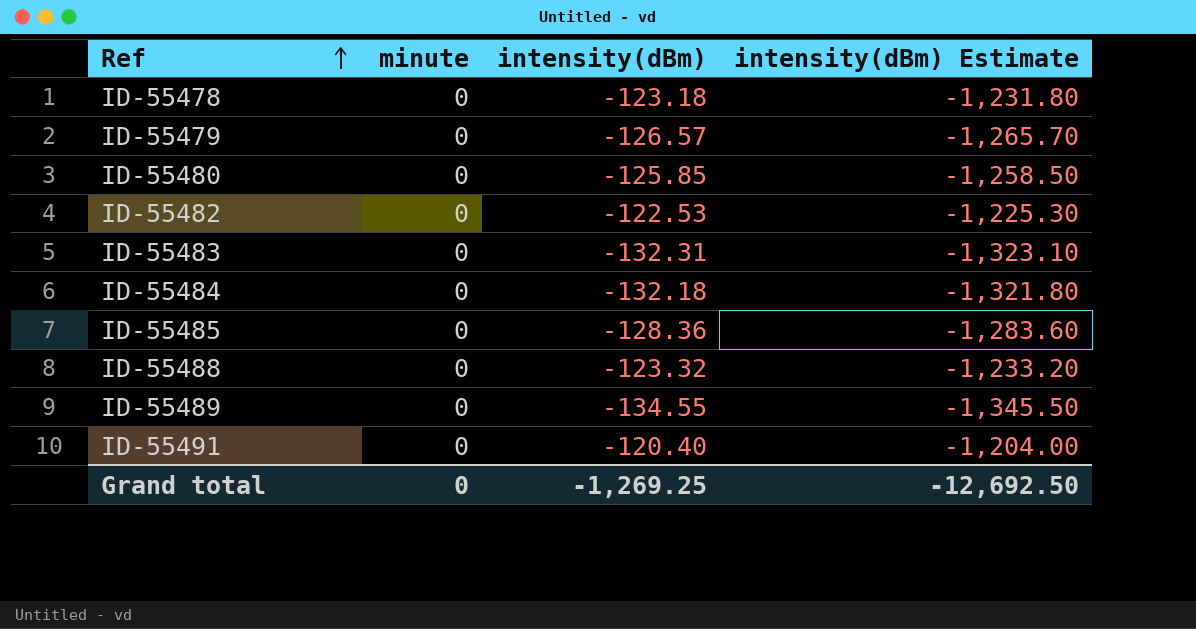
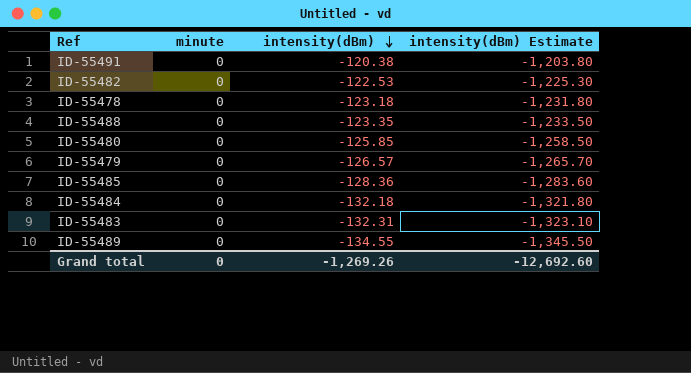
row order: Ref ascending -> intensity(dBm) descending
ID-55491 | intensity(dBm): -120.40 -> -120.38
ID-55491 | intensity(dBm) Estimate: -1,204.00 -> -1,203.80
ID-55488 | intensity(dBm): -123.32 -> -123.35
ID-55488 | intensity(dBm) Estimate: -1,233.20 -> -1,233.50
Grand total | intensity(dBm): -1,269.25 -> -1,269.26
Grand total | intensity(dBm) Estimate: -12,692.50 -> -12,692.60

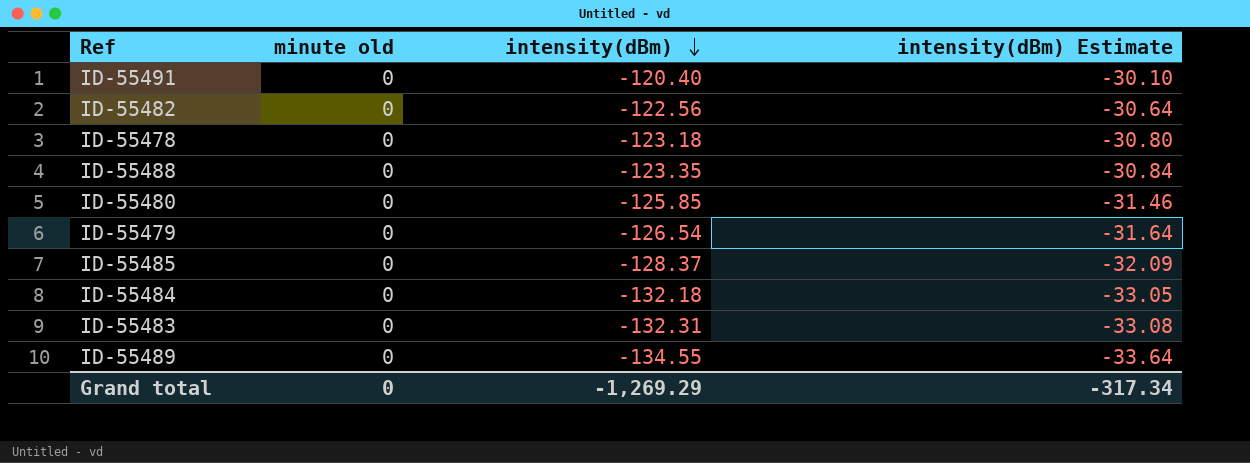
column name: minute -> minute old
column intensity(dBm) Estimate | formula: [intensity(dBm)] * 10 -> [intensity(dBm)] * 0.25
ID-55491 | intensity(dBm): -120.38 -> -120.40
ID-55482 | intensity(dBm): -122.53 -> -122.56
ID-55479 | intensity(dBm): -126.57 -> -126.54
ID-55485 | intensity(dBm): -128.36 -> -128.37
Grand total | intensity(dBm): -1,269.26 -> -1,269.29
Grand total | intensity(dBm) Estimate: -12,692.60 -> -317.34

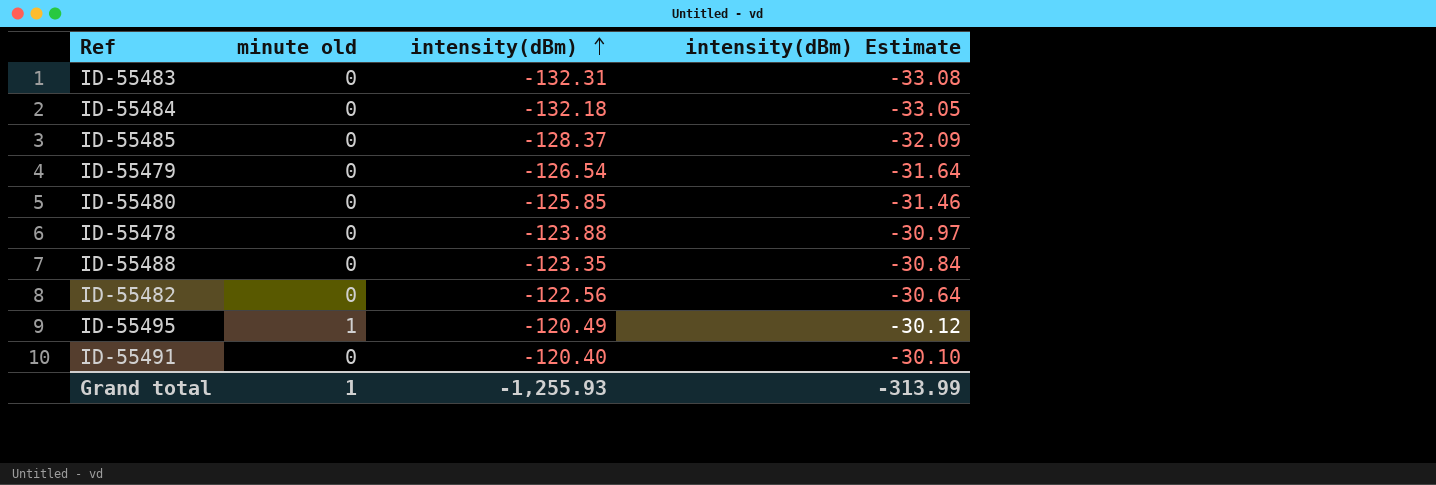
row order: intensity(dBm) descending -> intensity(dBm) ascending
row ID-55489: 0 | -134.55 | -33.64 -> none
ID-55478 | intensity(dBm): -123.18 -> -123.88
ID-55478 | intensity(dBm) Estimate: -30.80 -> -30.97
row ID-55495: none -> 1 | -120.49 | -30.12
Grand total | minute old: 0 -> 1
Grand total | intensity(dBm): -1,269.29 -> -1,255.93
Grand total | intensity(dBm) Estimate: -317.34 -> -313.99

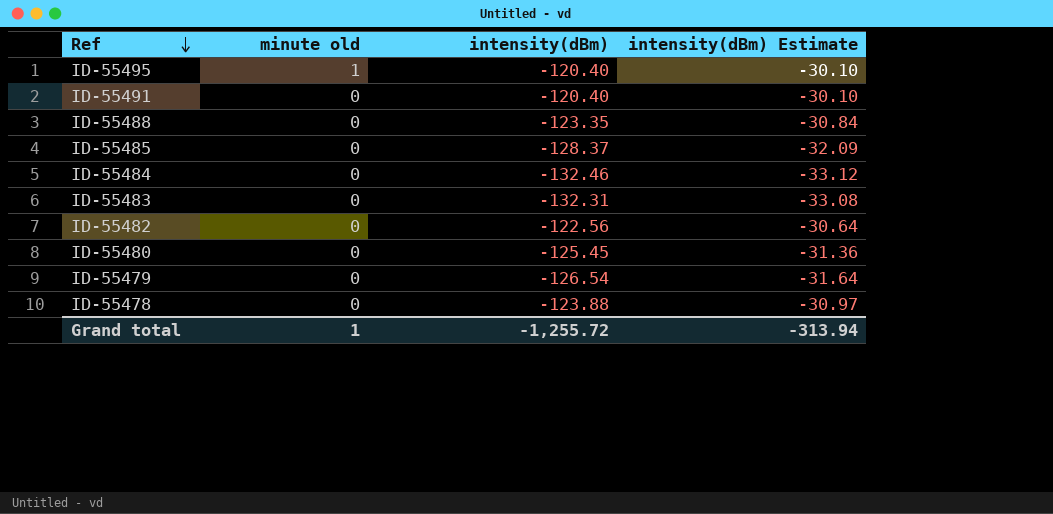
row order: intensity(dBm) ascending -> Ref descending
ID-55495 | intensity(dBm): -120.49 -> -120.40
ID-55495 | intensity(dBm) Estimate: -30.12 -> -30.10
ID-55484 | intensity(dBm): -132.18 -> -132.46
ID-55484 | intensity(dBm) Estimate: -33.05 -> -33.12
ID-55480 | intensity(dBm): -125.85 -> -125.45
ID-55480 | intensity(dBm) Estimate: -31.46 -> -31.36
Grand total | intensity(dBm): -1,255.93 -> -1,255.72
Grand total | intensity(dBm) Estimate: -313.99 -> -313.94

